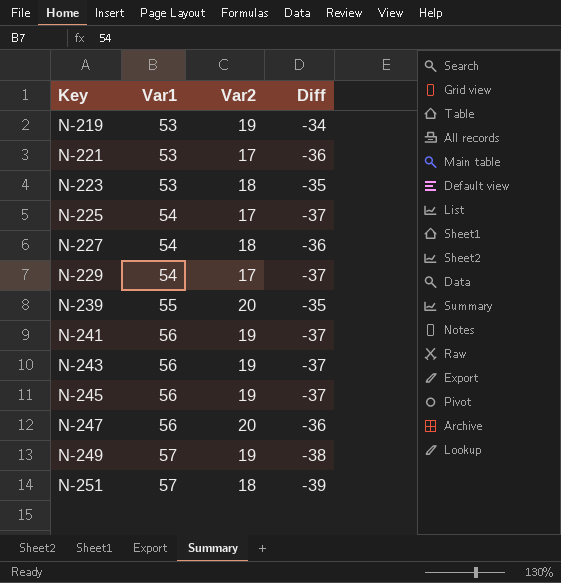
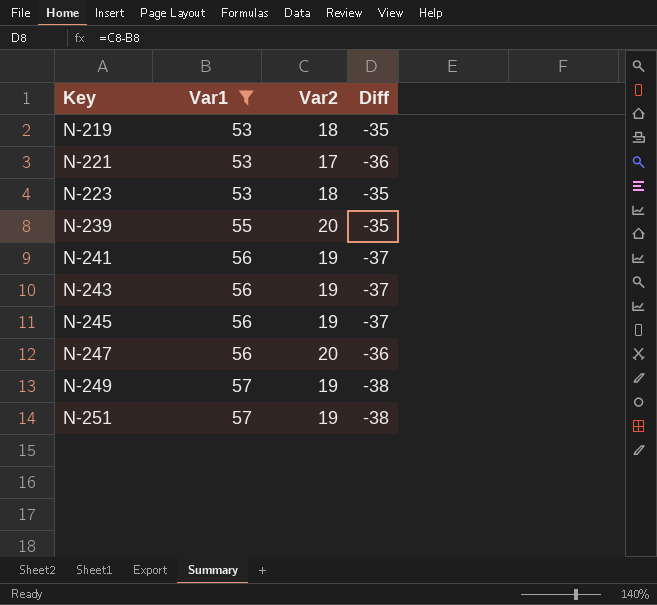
filter: none -> Var1 != 54
N-219 | Var2: 19 -> 18
N-219 | Diff: -34 -> -35
N-251 | Var2: 18 -> 19
N-251 | Diff: -39 -> -38

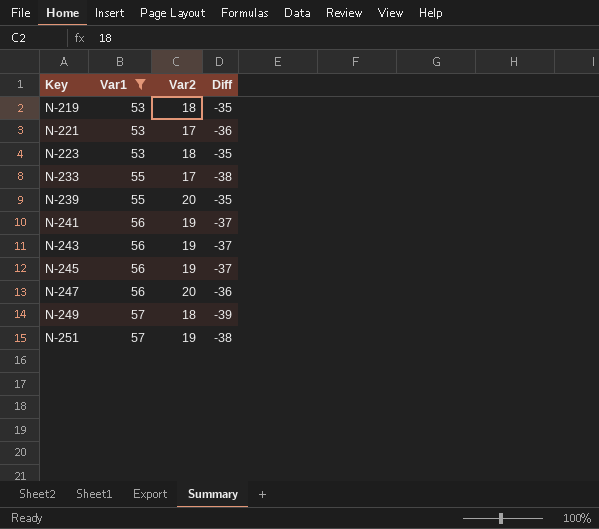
row N-233: none -> 55 | 17 | -38
N-249 | Var2: 19 -> 18
N-249 | Diff: -38 -> -39

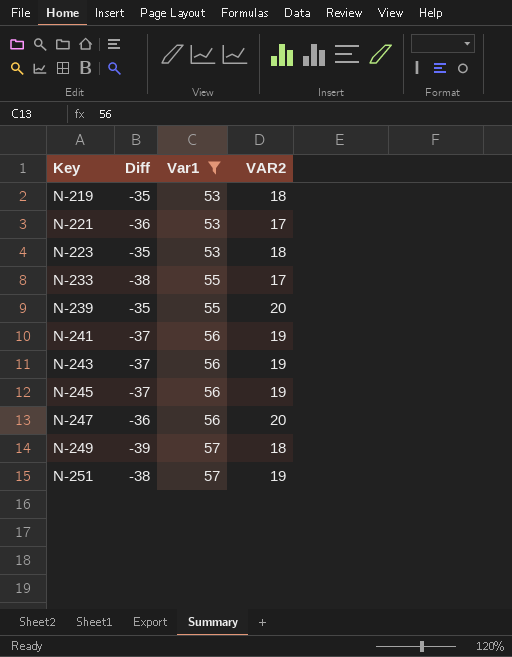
column Diff | position: 4 -> 2
column name: Var2 -> VAR2

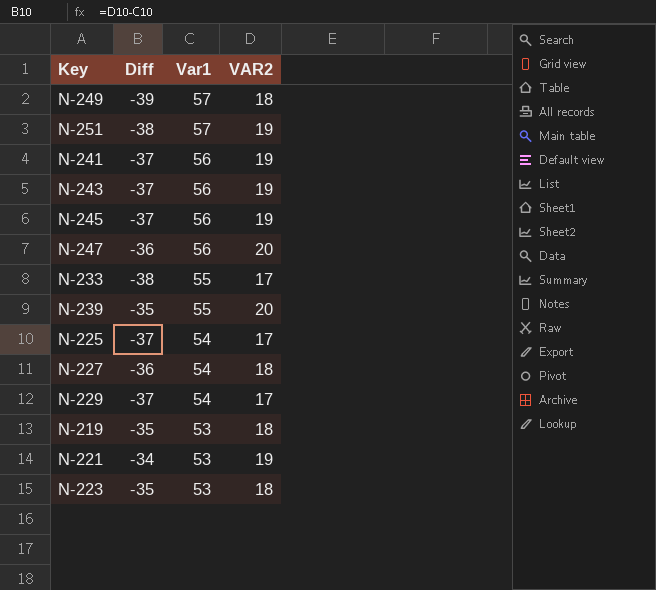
filter: Var1 != 54 -> none
row order: Key ascending -> Var1 descending
N-221 | Diff: -36 -> -34
N-221 | VAR2: 17 -> 19

